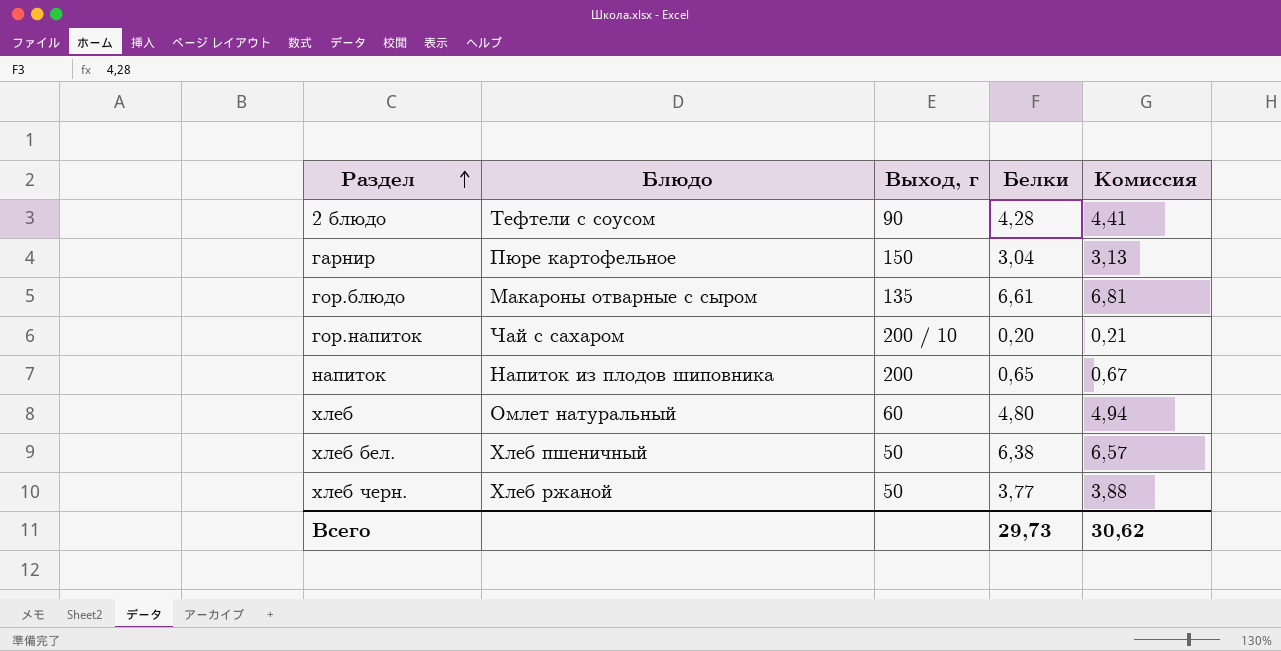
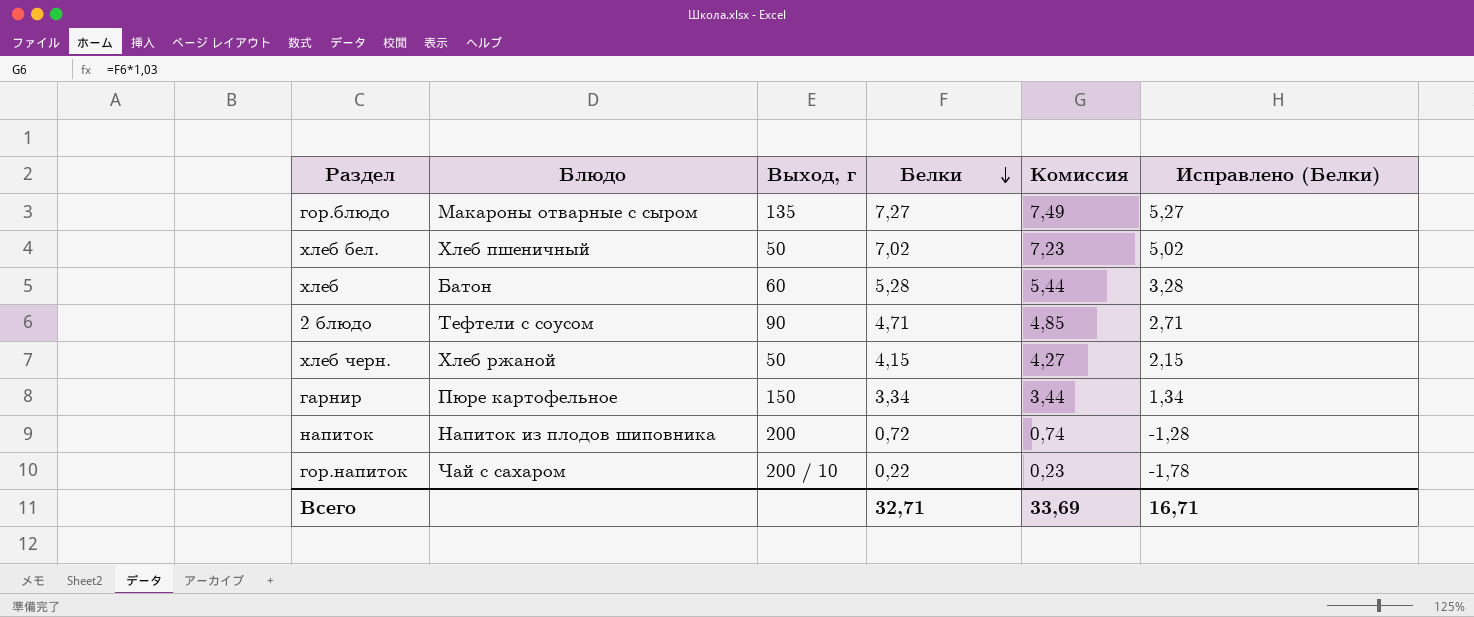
row order: Раздел ascending -> Белки descending
column Исправлено (Белки) | formula: none -> [Белки] - 2
гор.блюдо | Белки: 6,61 -> 7,27
гор.блюдо | Комиссия: 6,81 -> 7,49
хлеб бел. | Белки: 6,38 -> 7,02
хлеб бел. | Комиссия: 6,57 -> 7,23
хлеб | Блюдо: Омлет натуральный -> Батон
хлеб | Белки: 4,80 -> 5,28
хлеб | Комиссия: 4,94 -> 5,44
2 блюдо | Белки: 4,28 -> 4,71
2 блюдо | Комиссия: 4,41 -> 4,85
хлеб черн. | Белки: 3,77 -> 4,15
хлеб черн. | Комиссия: 3,88 -> 4,27
гарнир | Белки: 3,04 -> 3,34
гарнир | Комиссия: 3,13 -> 3,44
напиток | Белки: 0,65 -> 0,72
напиток | Комиссия: 0,67 -> 0,74
гор.напиток | Белки: 0,20 -> 0,22
гор.напиток | Комиссия: 0,21 -> 0,23
Всего | Белки: 29,73 -> 32,71
Всего | Комиссия: 30,62 -> 33,69

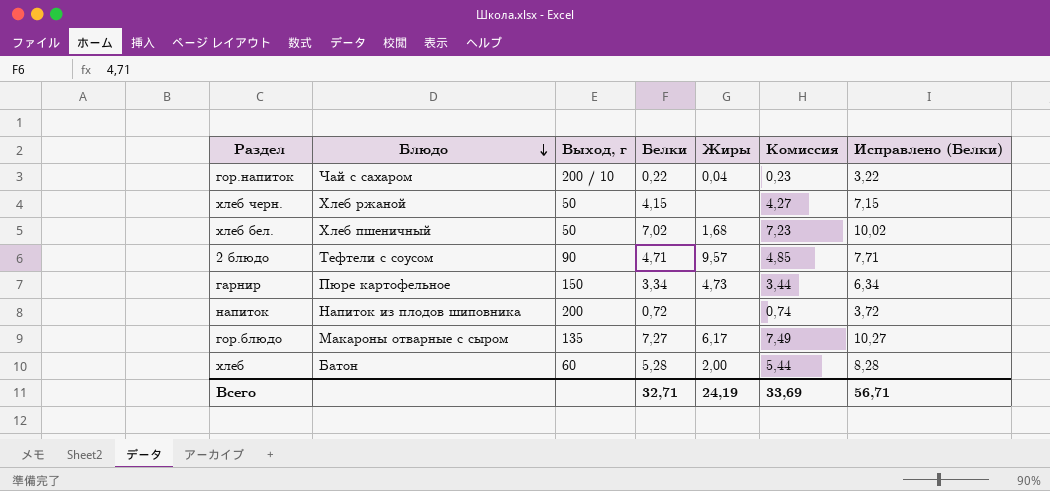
row order: Белки descending -> Блюдо descending
column Жиры | position: none -> 5
column Исправлено (Белки) | formula: [Белки] - 2 -> [Белки] + 3
Всего | Исправлено (Белки): 16,71 -> 56,71

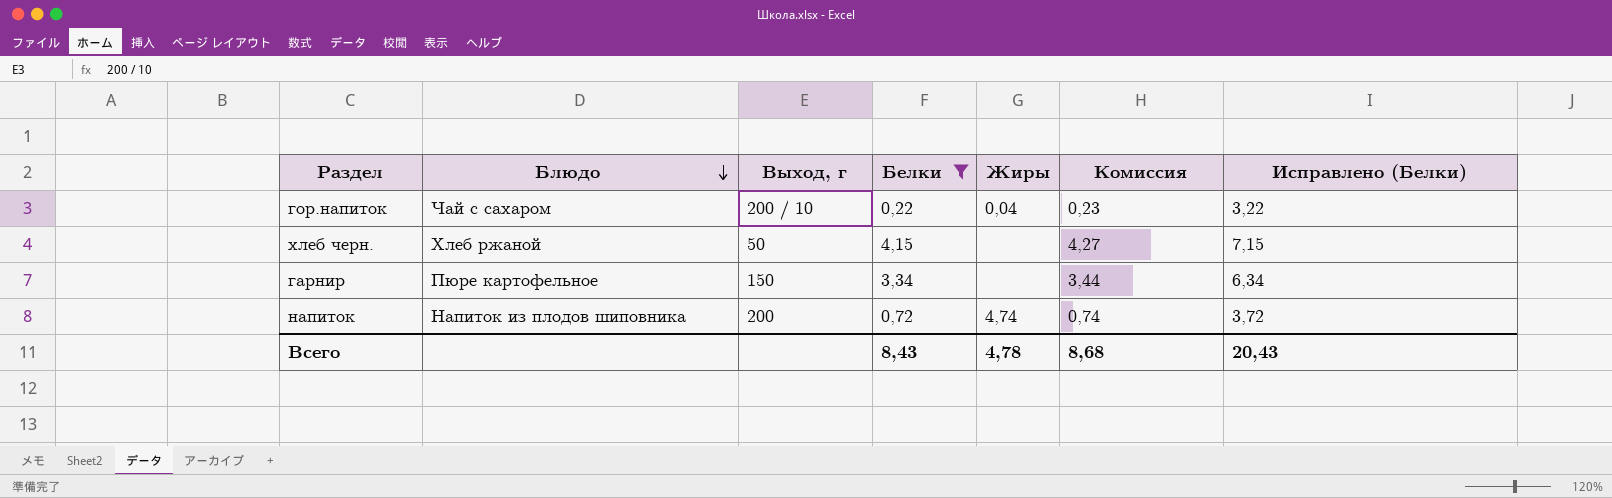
filter: none -> Белки <= 4,15
гарнир | Жиры: 4,73 -> none
напиток | Жиры: none -> 4,74
Всего | Белки: 32,71 -> 8,43
Всего | Жиры: 24,19 -> 4,78
Всего | Комиссия: 33,69 -> 8,68
Всего | Исправлено (Белки): 56,71 -> 20,43

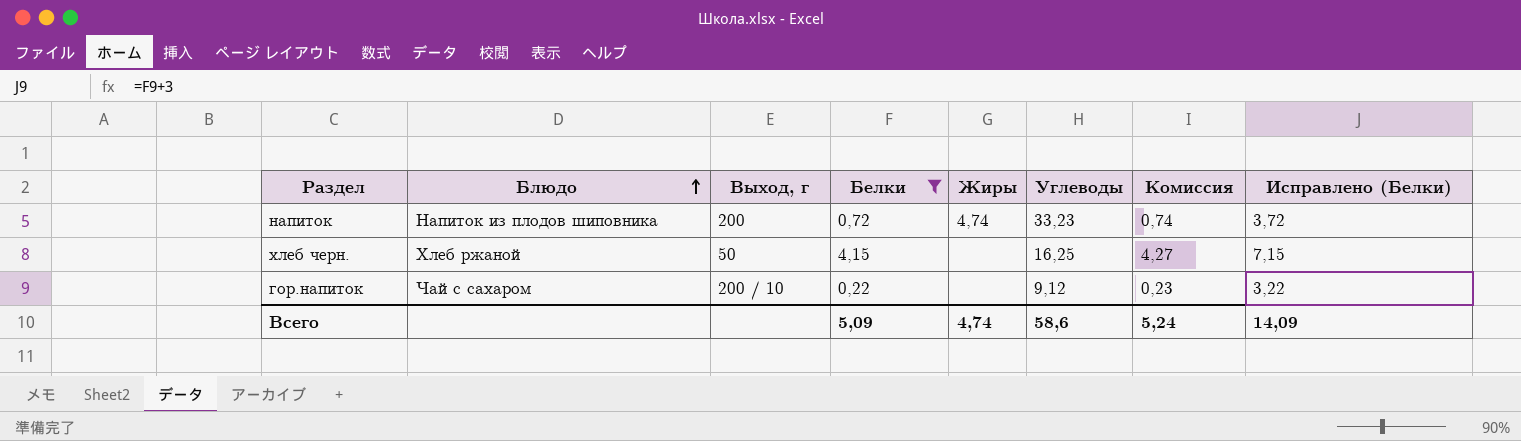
row order: Блюдо descending -> Блюдо ascending
column Углеводы | position: none -> 6
row гарнир: Пюре картофельное | 150 | 3,34 | none | 3,44 | 6,34 -> none
гор.напиток | Жиры: 0,04 -> none
Всего | Белки: 8,43 -> 5,09
Всего | Жиры: 4,78 -> 4,74
Всего | Комиссия: 8,68 -> 5,24
Всего | Исправлено (Белки): 20,43 -> 14,09

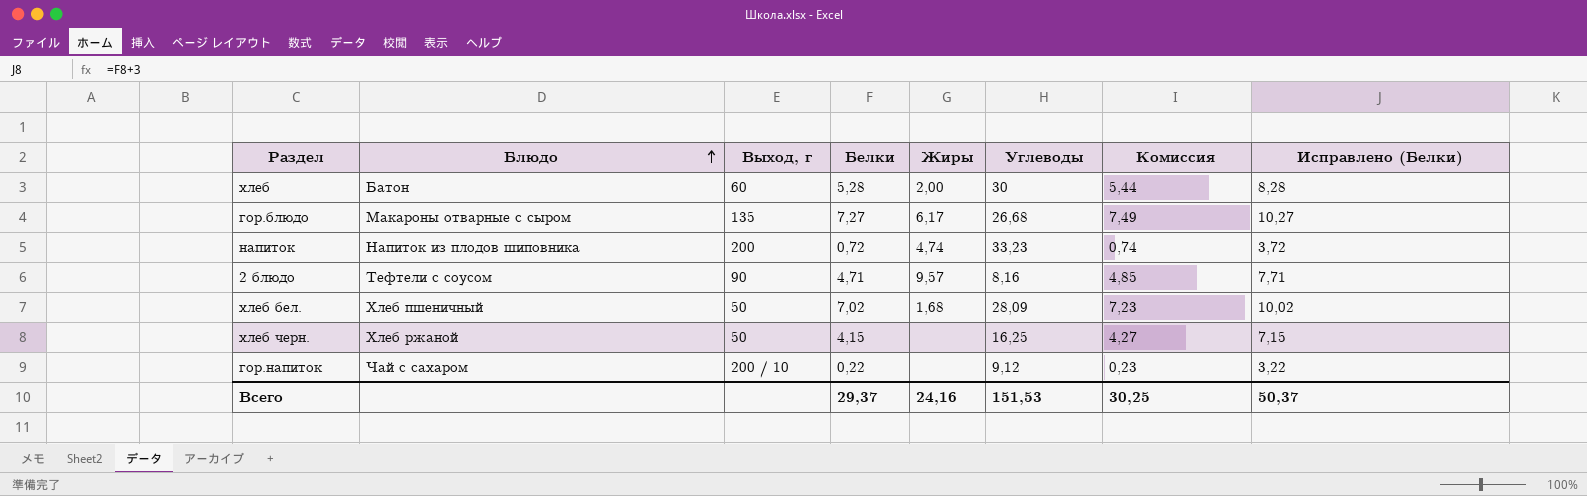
filter: Белки <= 4,15 -> none
Всего | Белки: 5,09 -> 29,37
Всего | Жиры: 4,74 -> 24,16
Всего | Углеводы: 58,6 -> 151,53
Всего | Комиссия: 5,24 -> 30,25
Всего | Исправлено (Белки): 14,09 -> 50,37

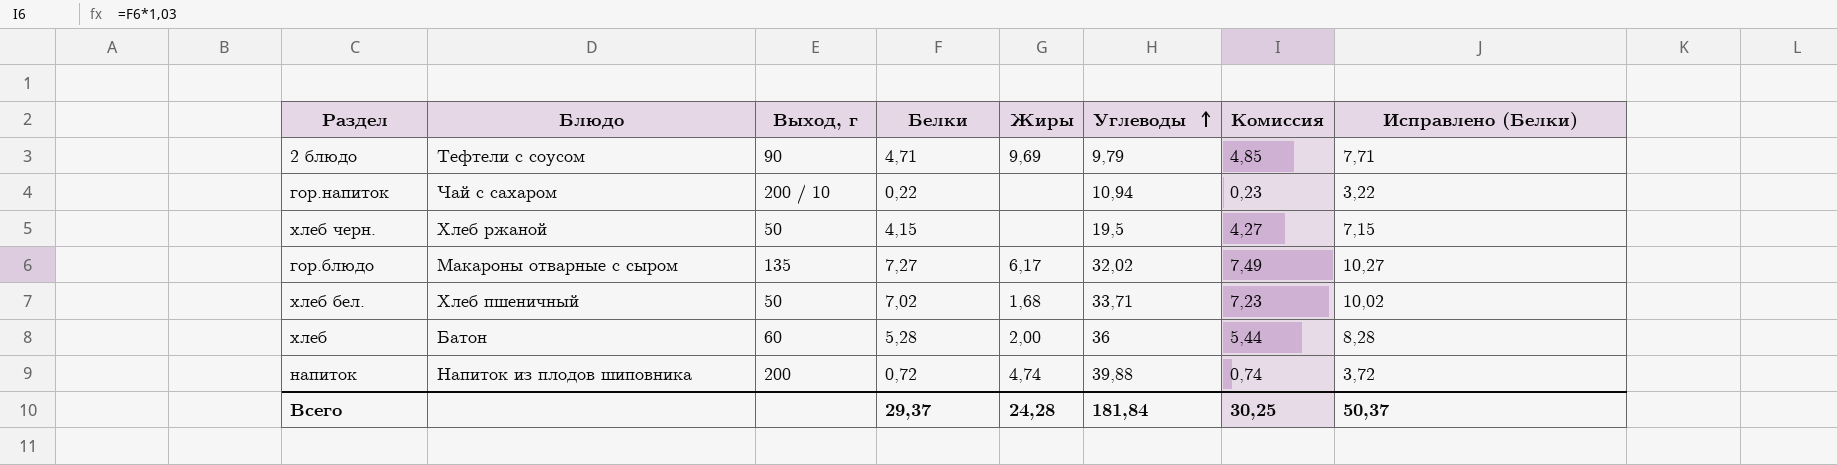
row order: Блюдо ascending -> Углеводы ascending
2 блюдо | Жиры: 9,57 -> 9,69
2 блюдо | Углеводы: 8,16 -> 9,79
гор.напиток | Углеводы: 9,12 -> 10,94
хлеб черн. | Углеводы: 16,25 -> 19,5
гор.блюдо | Углеводы: 26,68 -> 32,02
хлеб бел. | Углеводы: 28,09 -> 33,71
хлеб | Углеводы: 30 -> 36
напиток | Углеводы: 33,23 -> 39,88
Всего | Жиры: 24,16 -> 24,28
Всего | Углеводы: 151,53 -> 181,84

